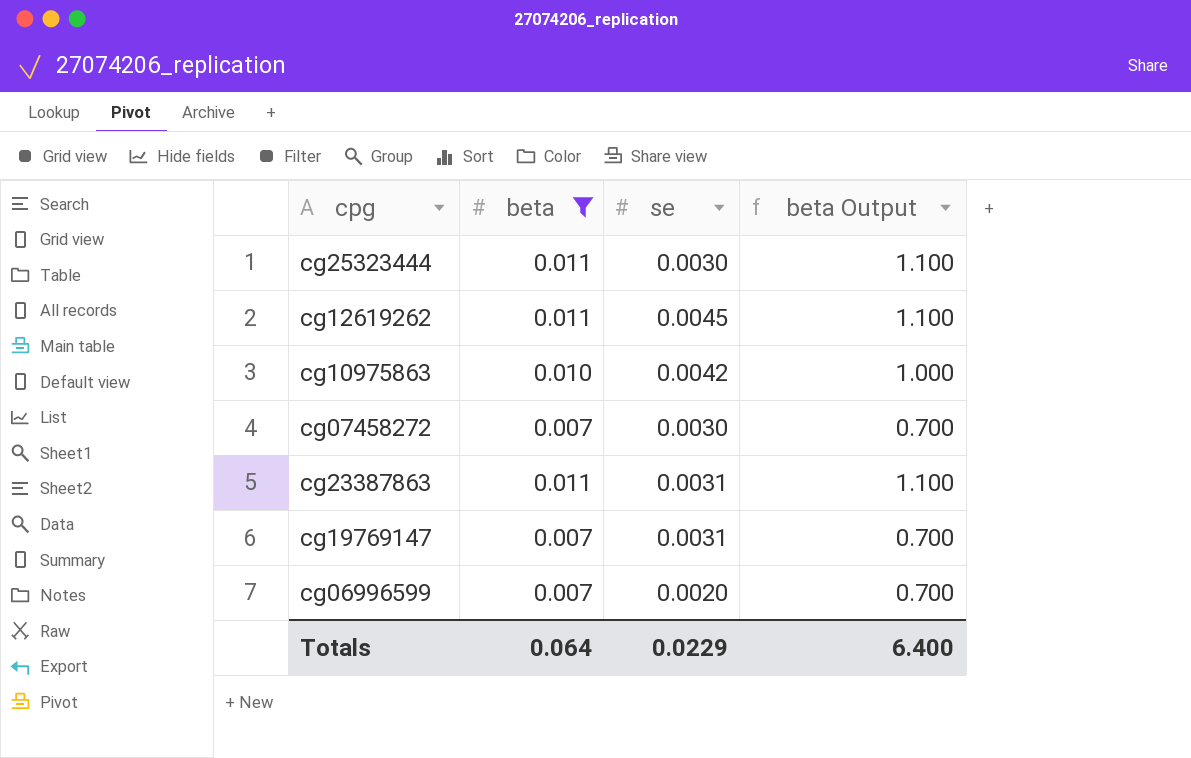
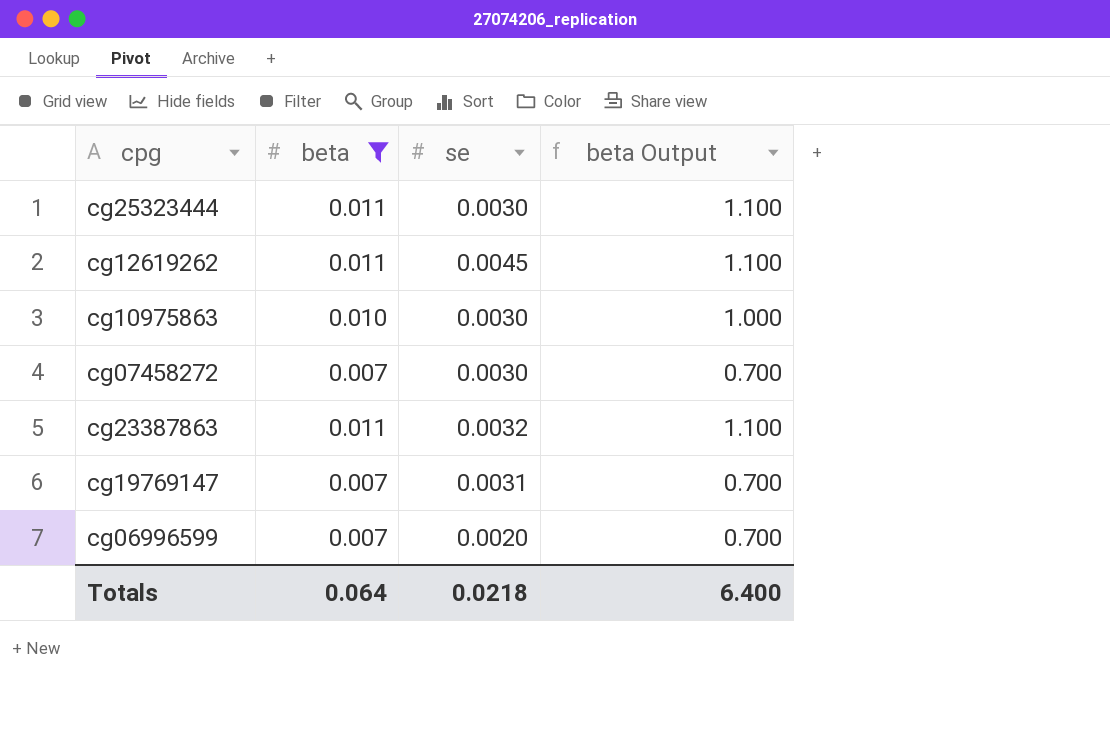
cg10975863 | se: 0.0042 -> 0.0030
cg23387863 | se: 0.0031 -> 0.0032
Totals | se: 0.0229 -> 0.0218

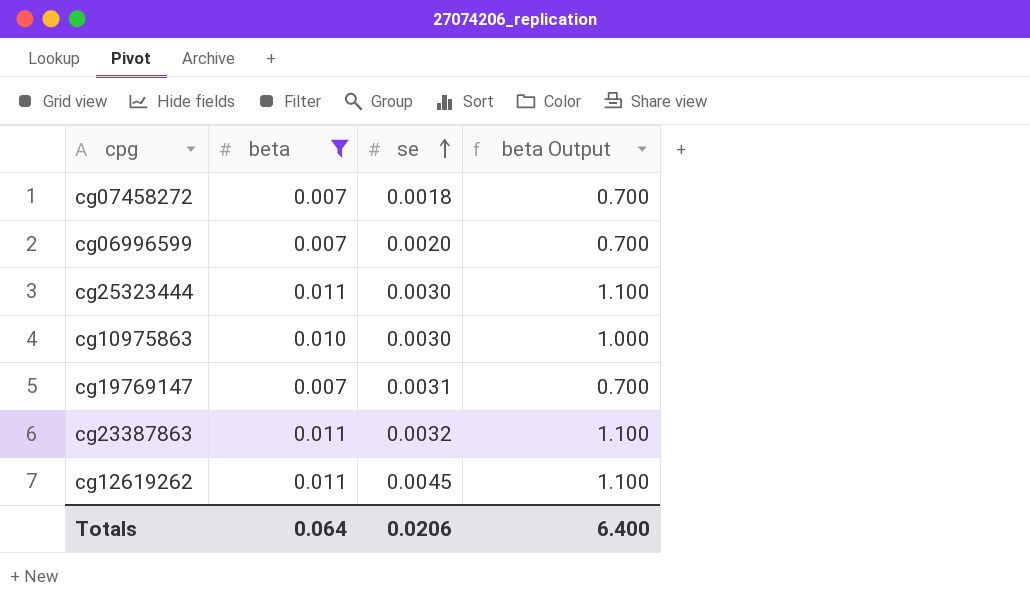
row order: none -> se ascending
cg07458272 | se: 0.0030 -> 0.0018
Totals | se: 0.0218 -> 0.0206

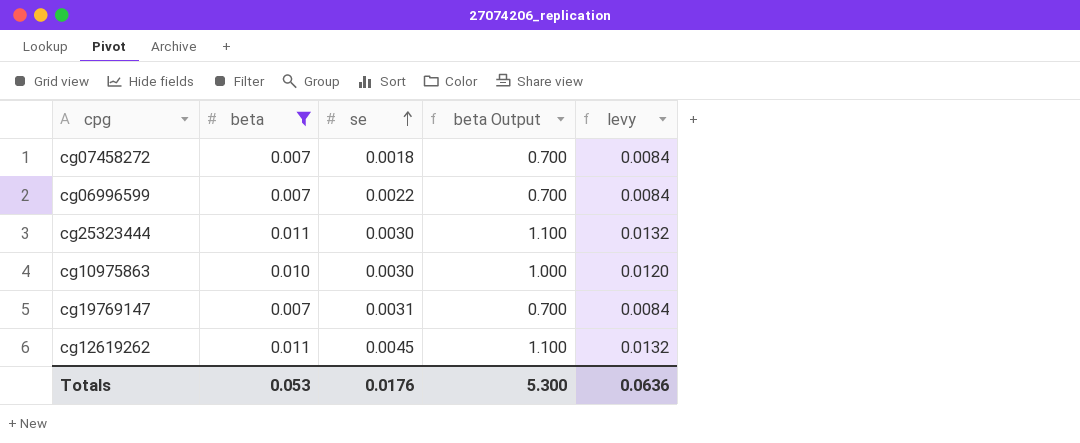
column levy | formula: none -> [beta] * 1.2
row cg23387863: 0.011 | 0.0032 | 1.100 -> none
cg06996599 | se: 0.0020 -> 0.0022
Totals | beta: 0.064 -> 0.053
Totals | se: 0.0206 -> 0.0176
Totals | beta Output: 6.400 -> 5.300

